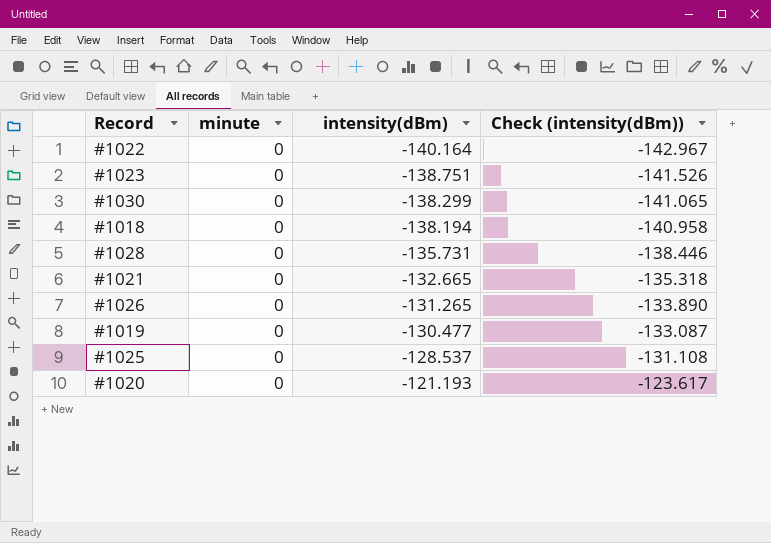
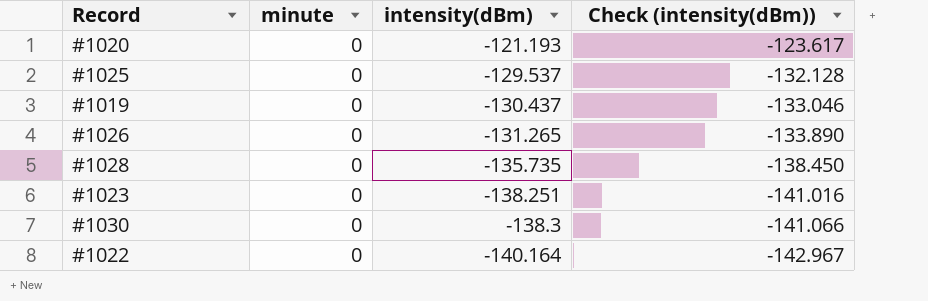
row order: intensity(dBm) ascending -> intensity(dBm) descending
row #1018: 0 | -138.194 | -140.958 -> none
row #1021: 0 | -132.665 | -135.318 -> none
#1025 | intensity(dBm): -128.537 -> -129.537
#1025 | Check (intensity(dBm)): -131.108 -> -132.128
#1019 | intensity(dBm): -130.477 -> -130.437
#1019 | Check (intensity(dBm)): -133.087 -> -133.046
#1028 | intensity(dBm): -135.731 -> -135.735
#1028 | Check (intensity(dBm)): -138.446 -> -138.450
#1023 | intensity(dBm): -138.751 -> -138.251
#1023 | Check (intensity(dBm)): -141.526 -> -141.016
#1030 | intensity(dBm): -138.299 -> -138.3
#1030 | Check (intensity(dBm)): -141.065 -> -141.066

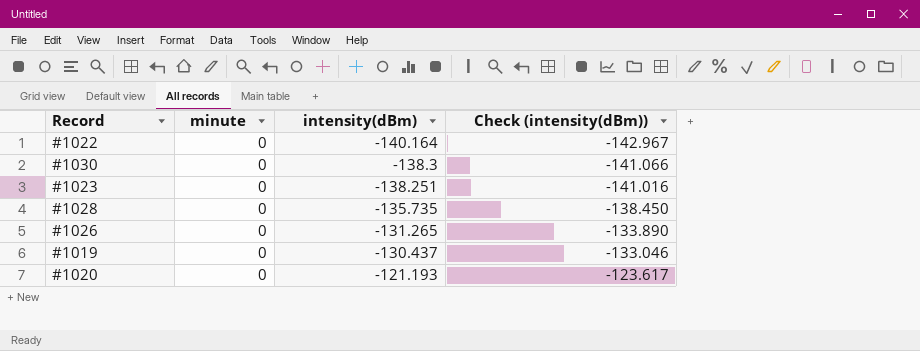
row order: intensity(dBm) descending -> intensity(dBm) ascending
row #1025: 0 | -129.537 | -132.128 -> none

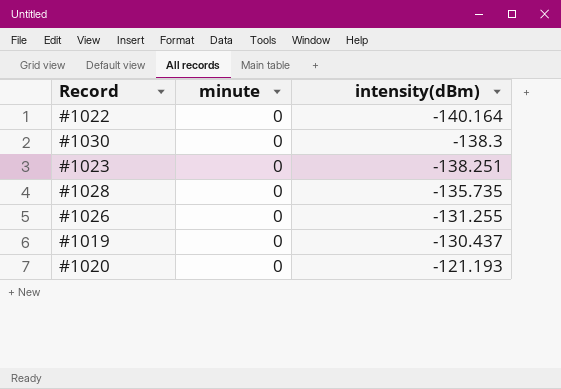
column Check (intensity(dBm)) | formula: [intensity(dBm)] * 1.02 -> none
#1026 | intensity(dBm): -131.265 -> -131.255

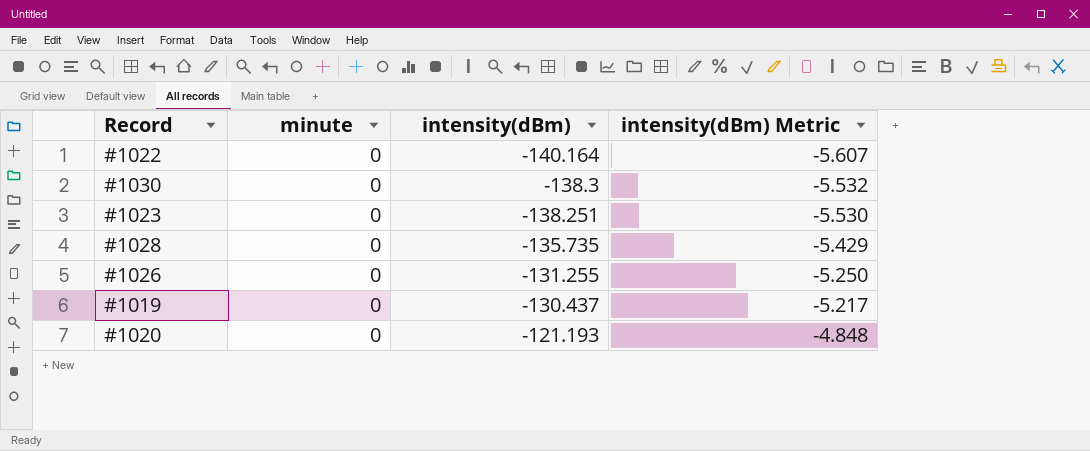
column intensity(dBm) Metric | formula: none -> [intensity(dBm)] * 0.04

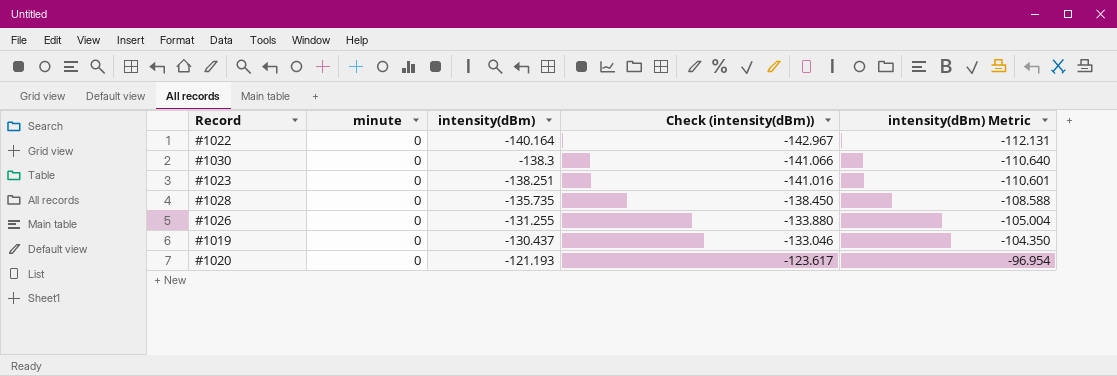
column Check (intensity(dBm)) | formula: none -> [intensity(dBm)] * 1.02
column intensity(dBm) Metric | formula: [intensity(dBm)] * 0.04 -> [intensity(dBm)] * 0.8

